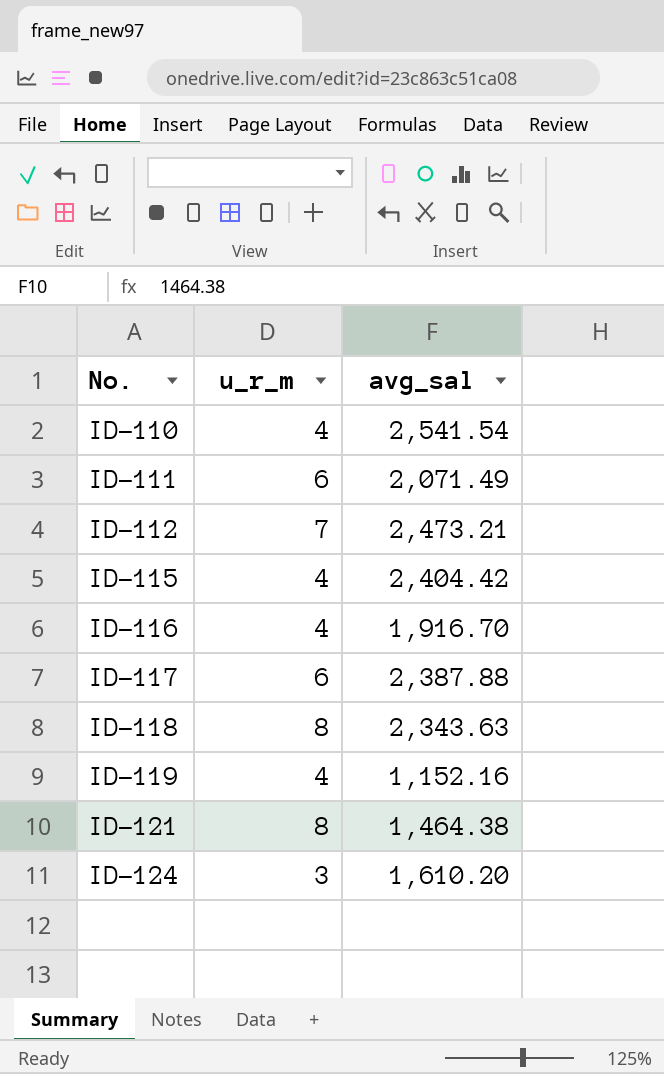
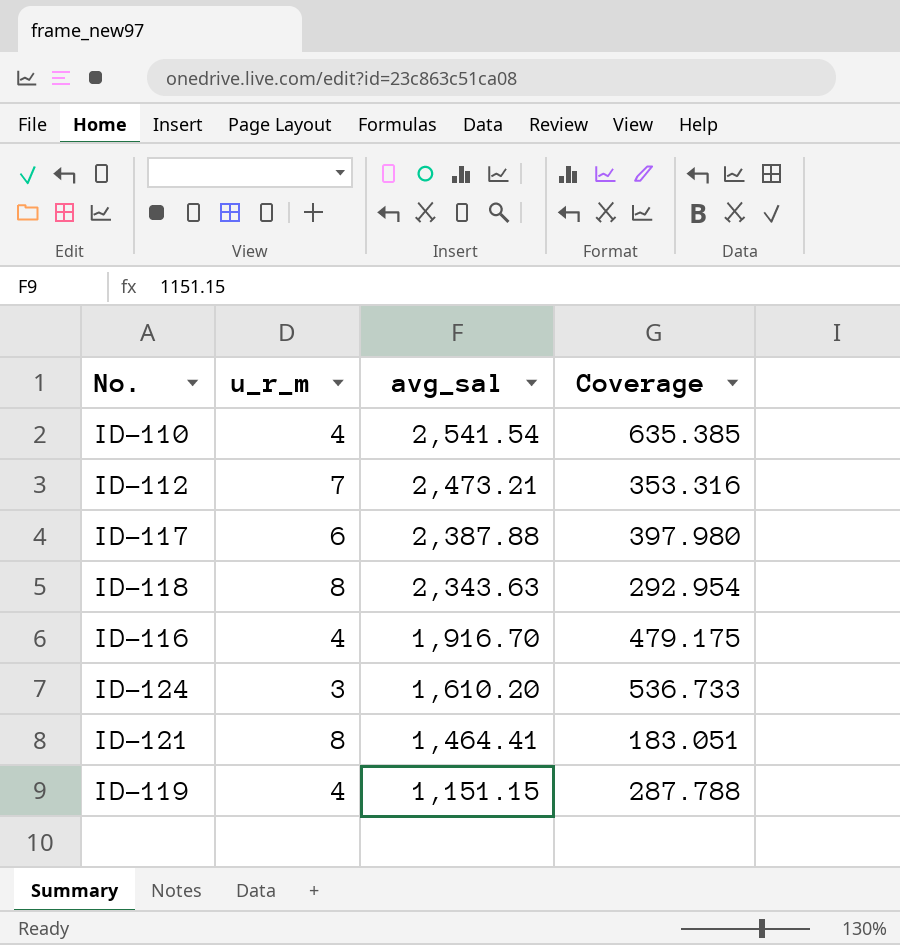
row order: No. ascending -> avg_sal descending
column Coverage | formula: none -> [avg_sal] / [u_r_m]
row ID-111: 6 | 2,071.49 -> none
row ID-115: 4 | 2,404.42 -> none
ID-121 | avg_sal: 1,464.38 -> 1,464.41
ID-119 | avg_sal: 1,152.16 -> 1,151.15

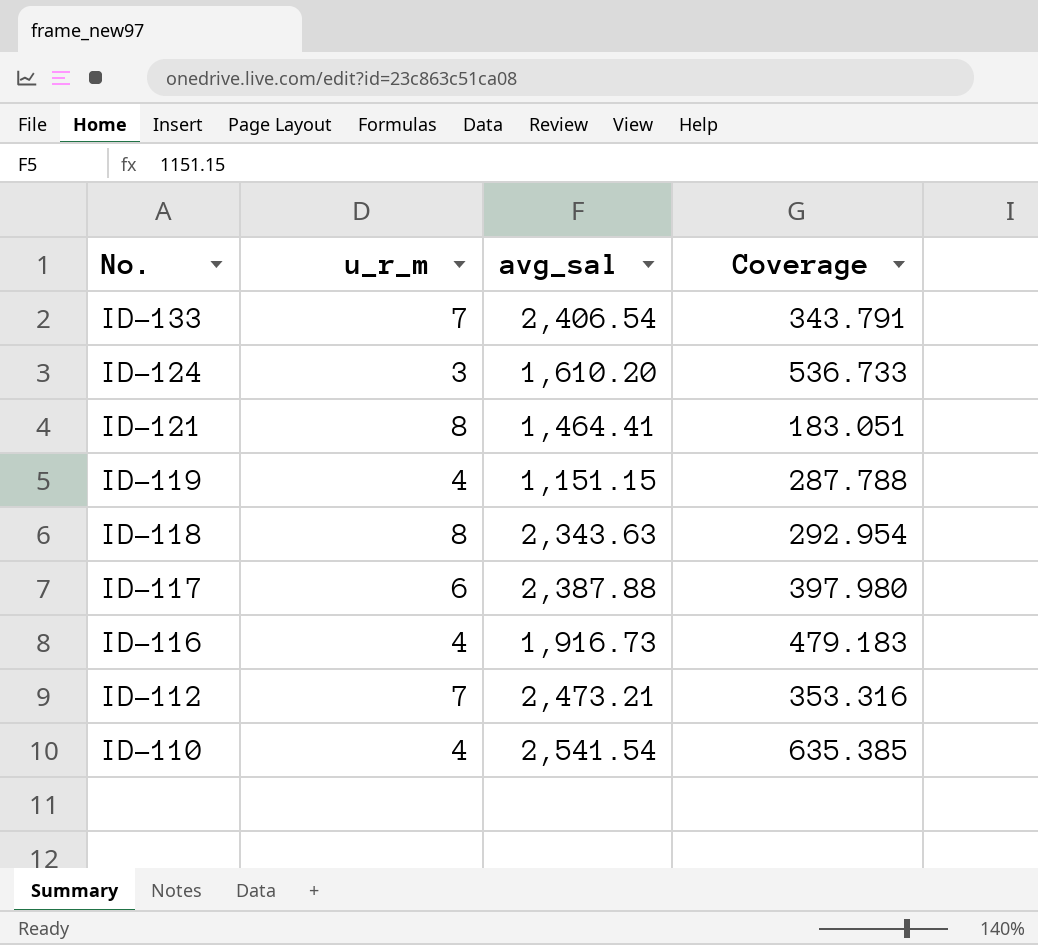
row order: avg_sal descending -> No. descending
row ID-133: none -> 7 | 2,406.54 | 343.791
ID-116 | avg_sal: 1,916.70 -> 1,916.73
ID-116 | Coverage: 479.175 -> 479.183

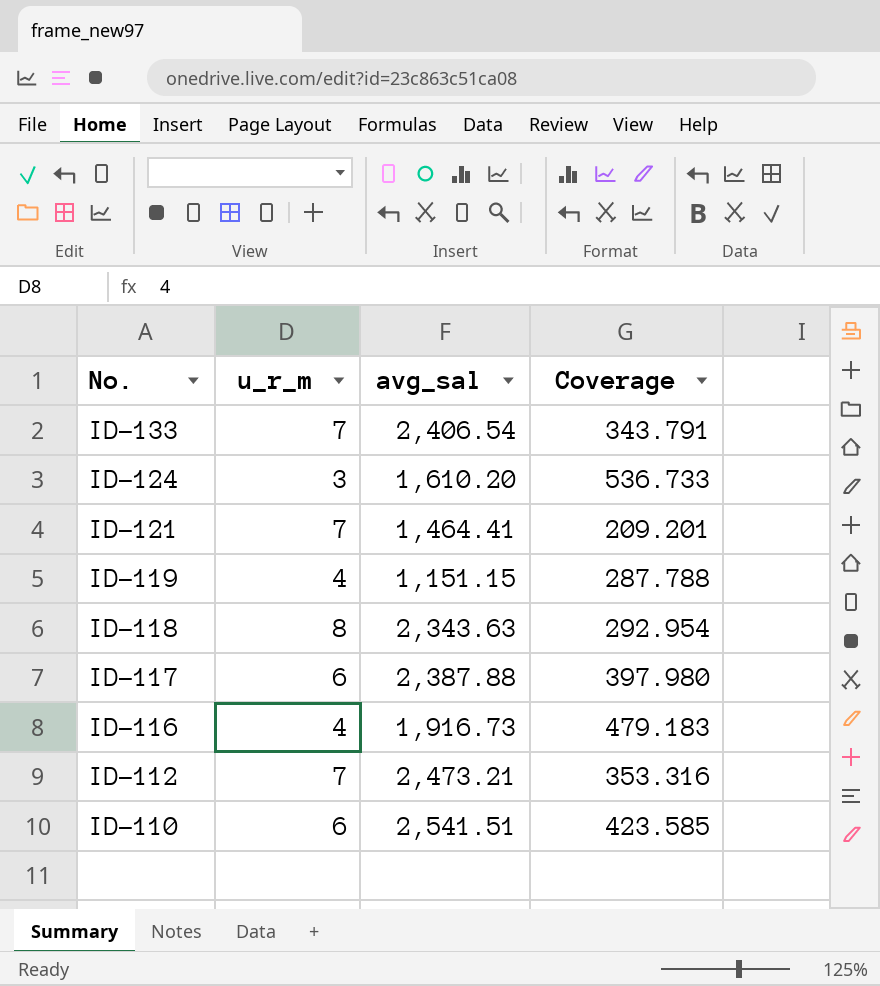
ID-121 | u_r_m: 8 -> 7
ID-121 | Coverage: 183.051 -> 209.201
ID-110 | u_r_m: 4 -> 6
ID-110 | avg_sal: 2,541.54 -> 2,541.51
ID-110 | Coverage: 635.385 -> 423.585

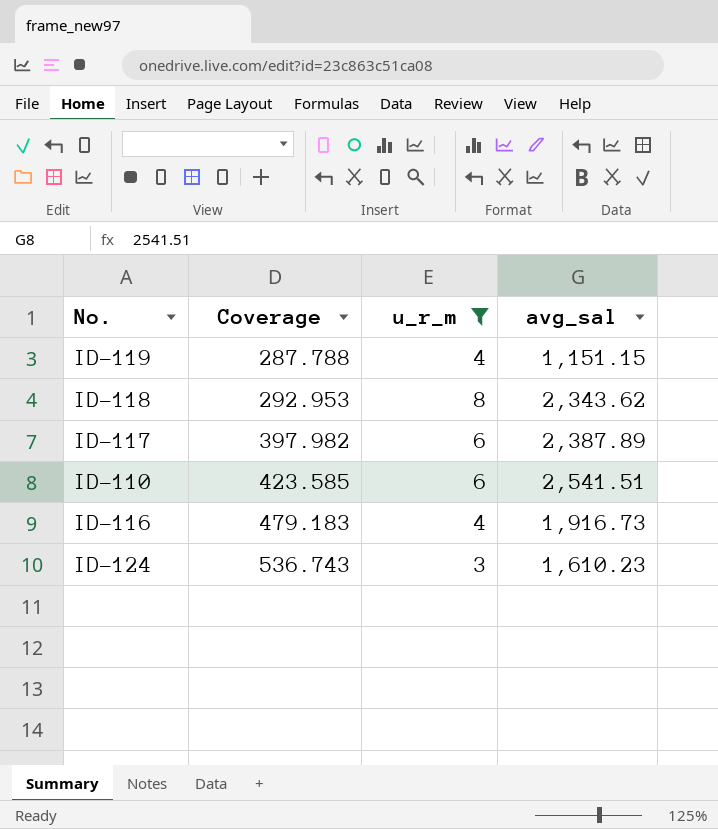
filter: none -> u_r_m != 7
row order: No. descending -> Coverage ascending
column Coverage | position: 4 -> 2
ID-118 | Coverage: 292.954 -> 292.953
ID-118 | avg_sal: 2,343.63 -> 2,343.62
ID-117 | Coverage: 397.980 -> 397.982
ID-117 | avg_sal: 2,387.88 -> 2,387.89
ID-124 | Coverage: 536.733 -> 536.743
ID-124 | avg_sal: 1,610.20 -> 1,610.23

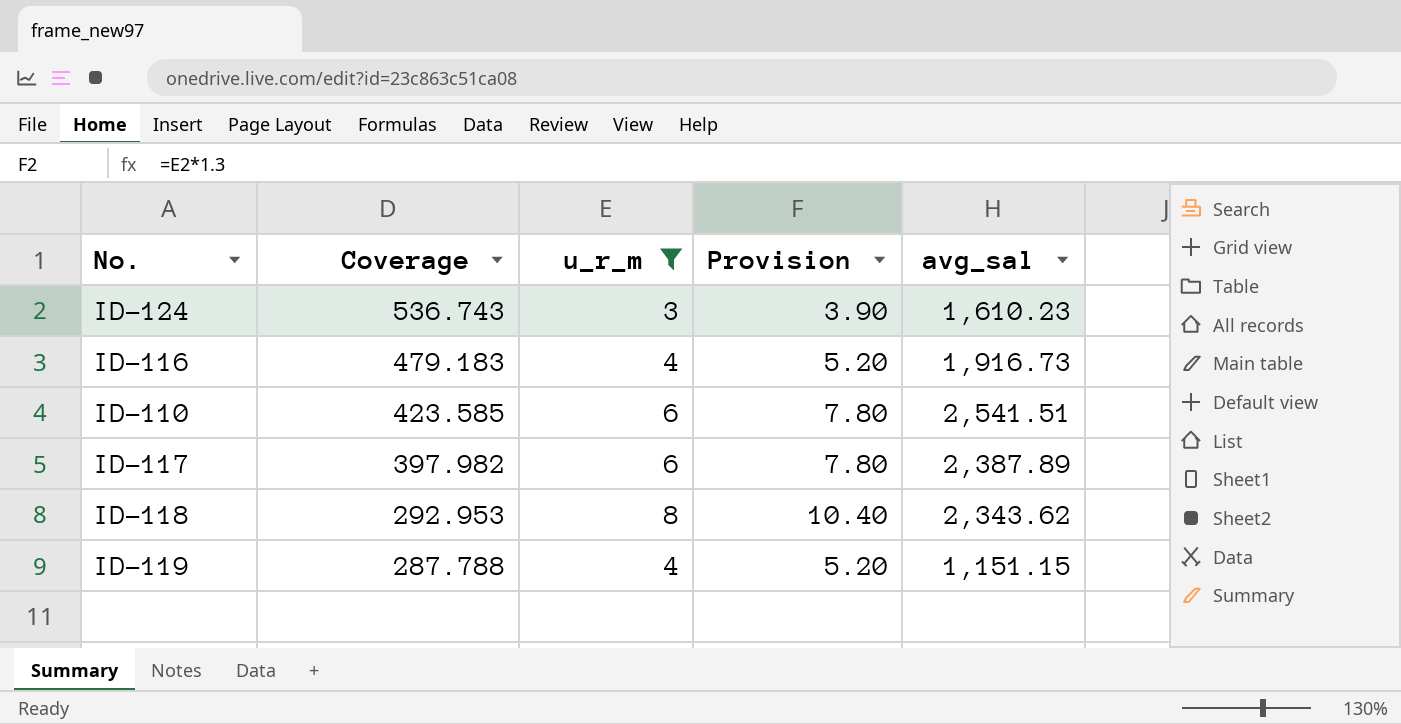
row order: Coverage ascending -> Coverage descending
column Provision | formula: none -> [u_r_m] * 1.3

